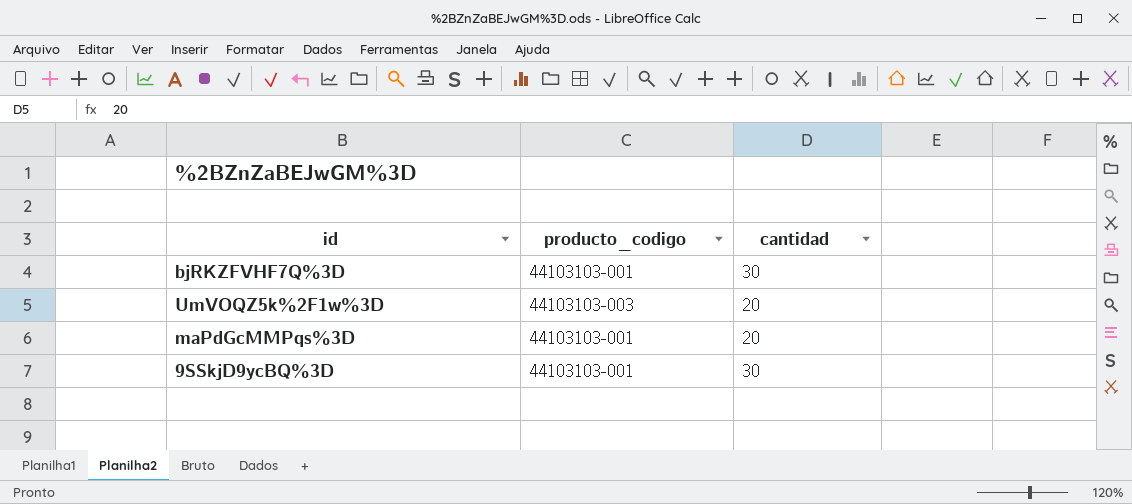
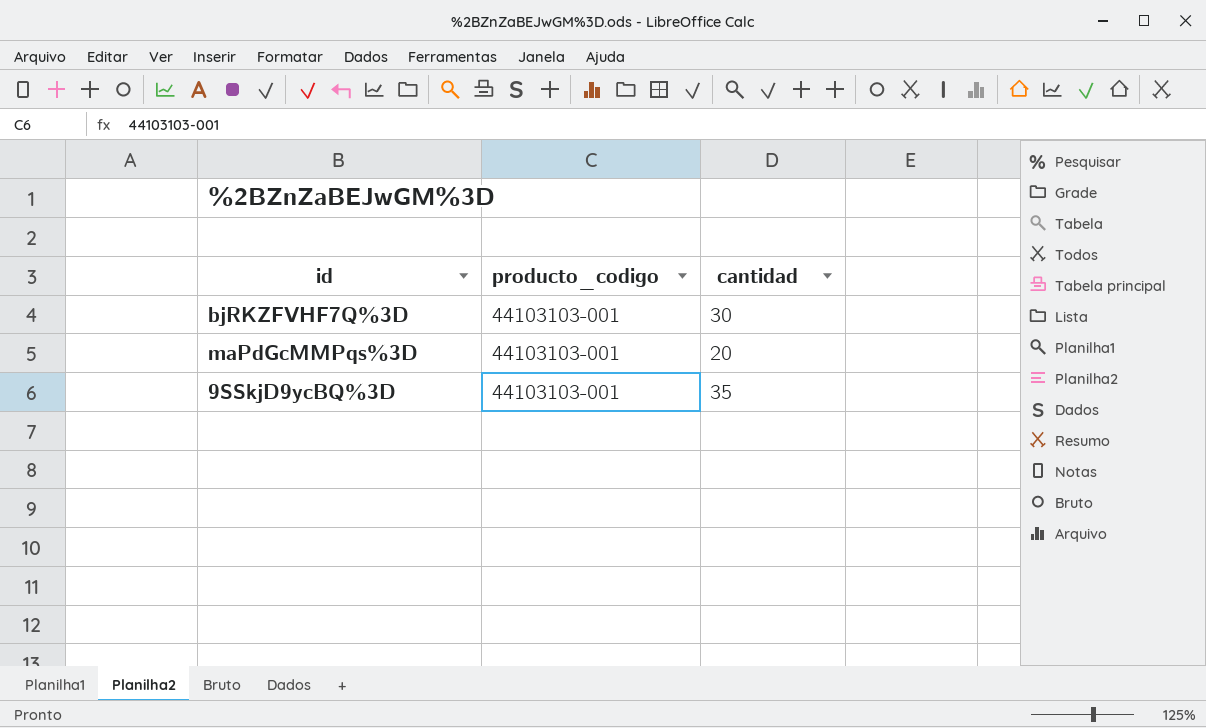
row UmVOQZ5k%2F1w%3D: 44103103-003 | 20 -> none
9SSkjD9ycBQ%3D | cantidad: 30 -> 35

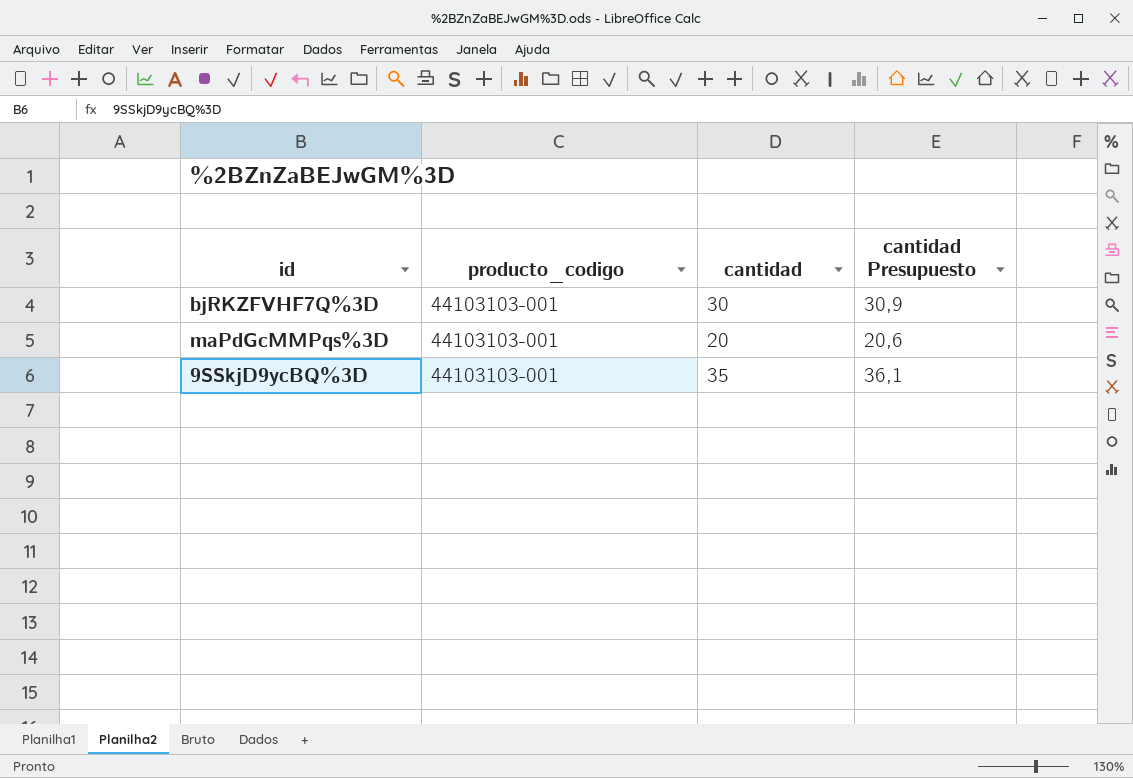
column cantidad Presupuesto | formula: none -> [cantidad] * 1,03

